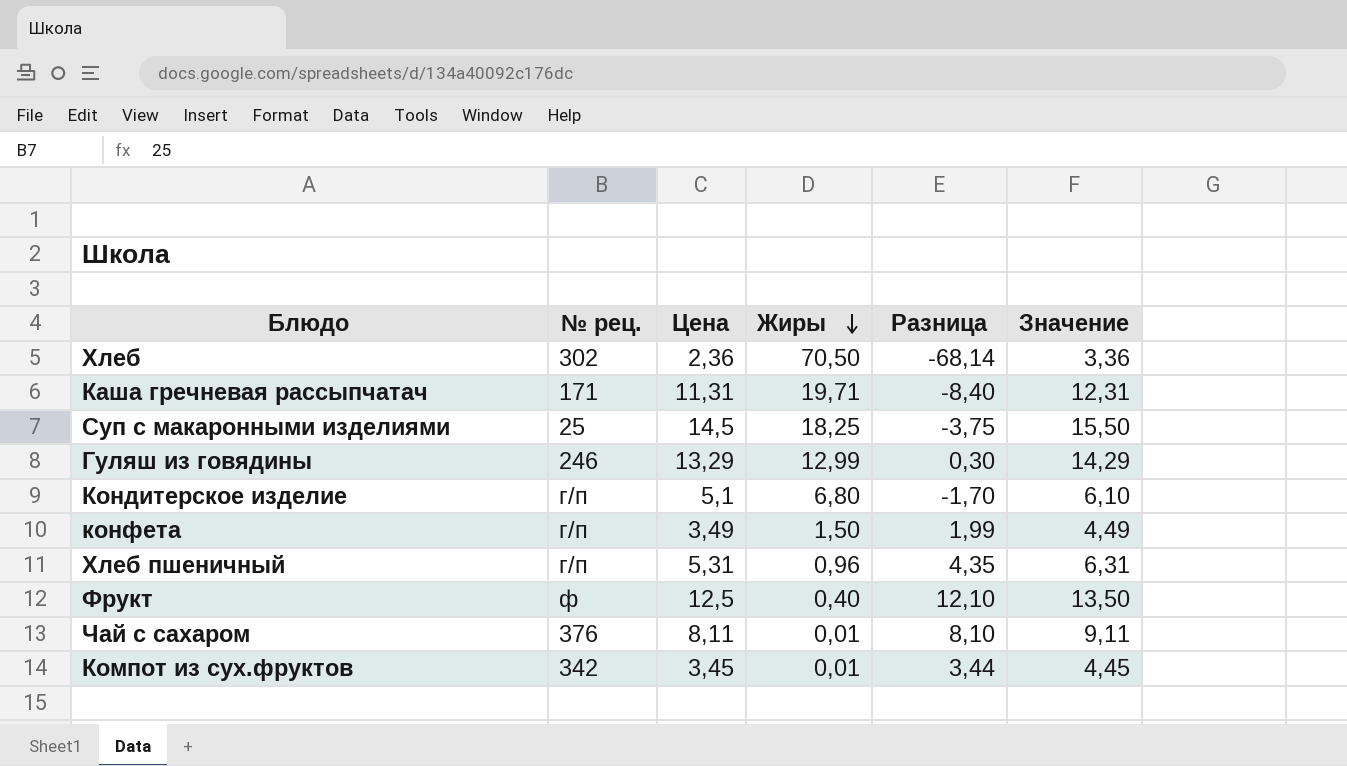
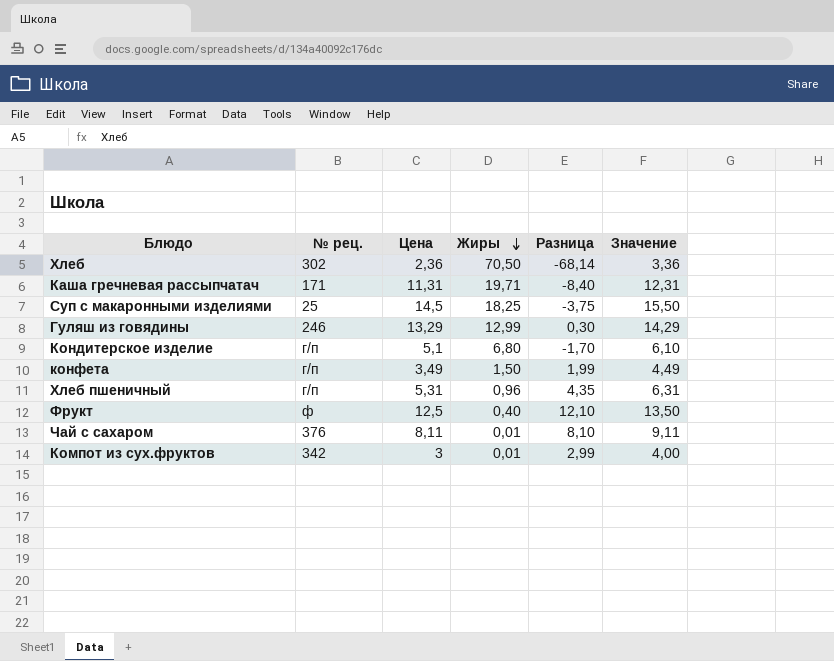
Компот из сух.фруктов | Цена: 3,45 -> 3
Компот из сух.фруктов | Разница: 3,44 -> 2,99
Компот из сух.фруктов | Значение: 4,45 -> 4,00

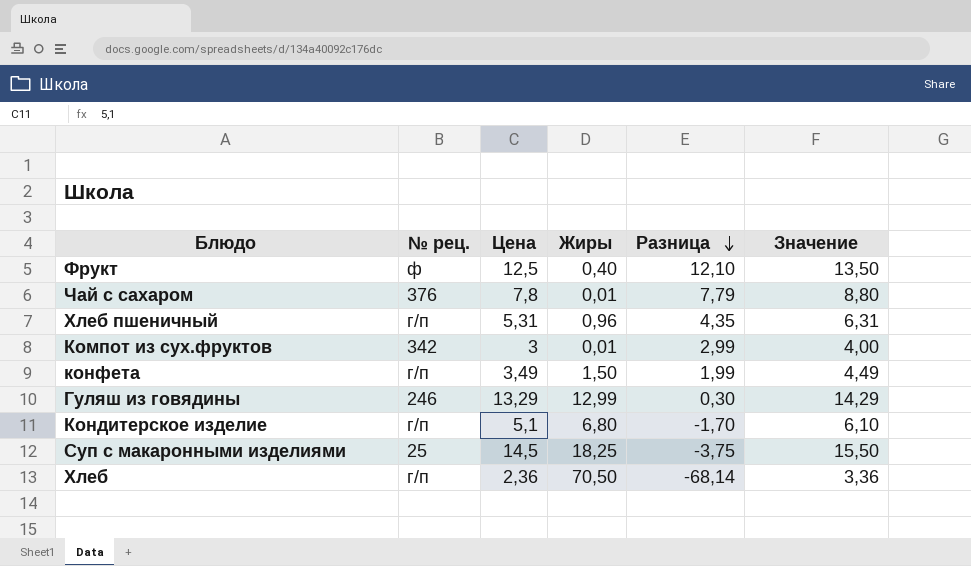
row order: Жиры descending -> Разница descending
row Каша гречневая рассыпчатач: 171 | 11,31 | 19,71 | -8,40 | 12,31 -> none
Чай с сахаром | Цена: 8,11 -> 7,8
Чай с сахаром | Разница: 8,10 -> 7,79
Чай с сахаром | Значение: 9,11 -> 8,80
Хлеб | № рец.: 302 -> г/п

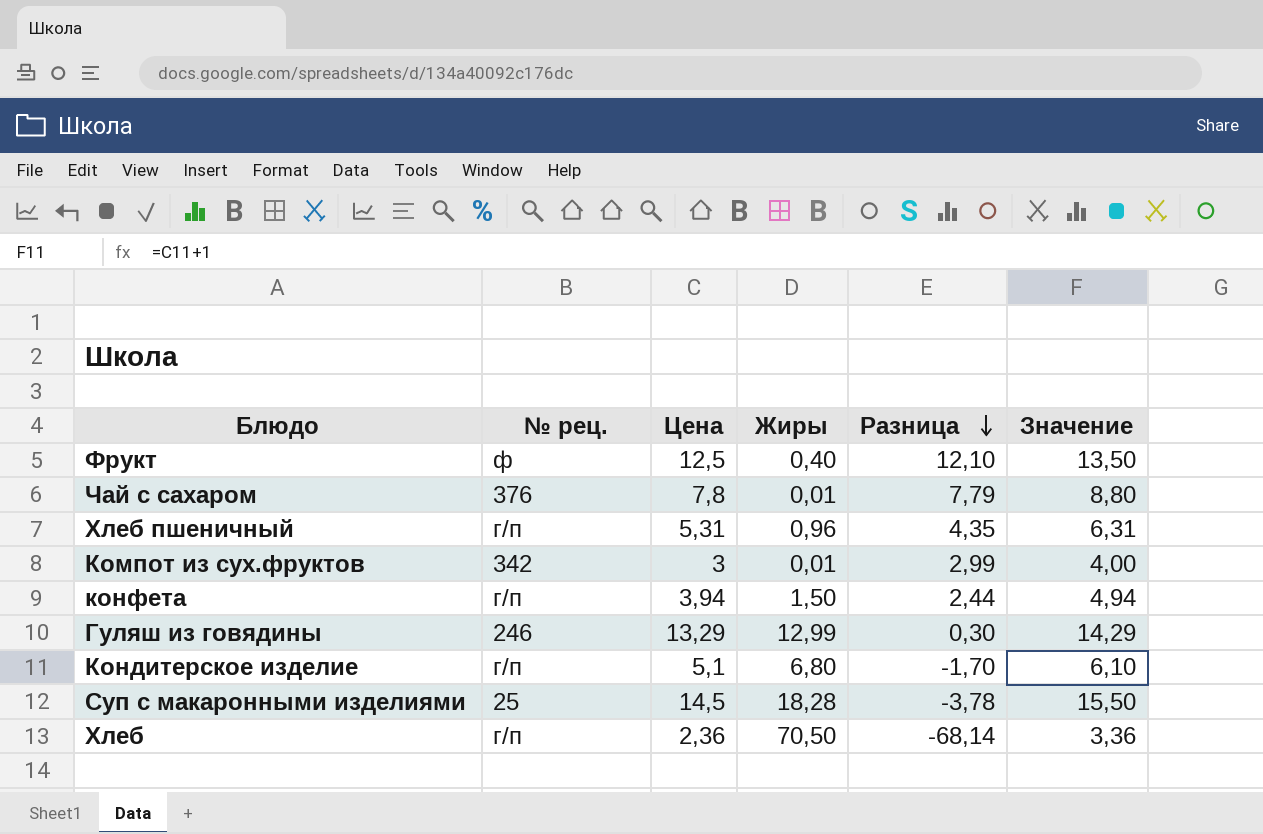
конфета | Цена: 3,49 -> 3,94
конфета | Разница: 1,99 -> 2,44
конфета | Значение: 4,49 -> 4,94
Суп с макаронными изделиями | Жиры: 18,25 -> 18,28
Суп с макаронными изделиями | Разница: -3,75 -> -3,78

